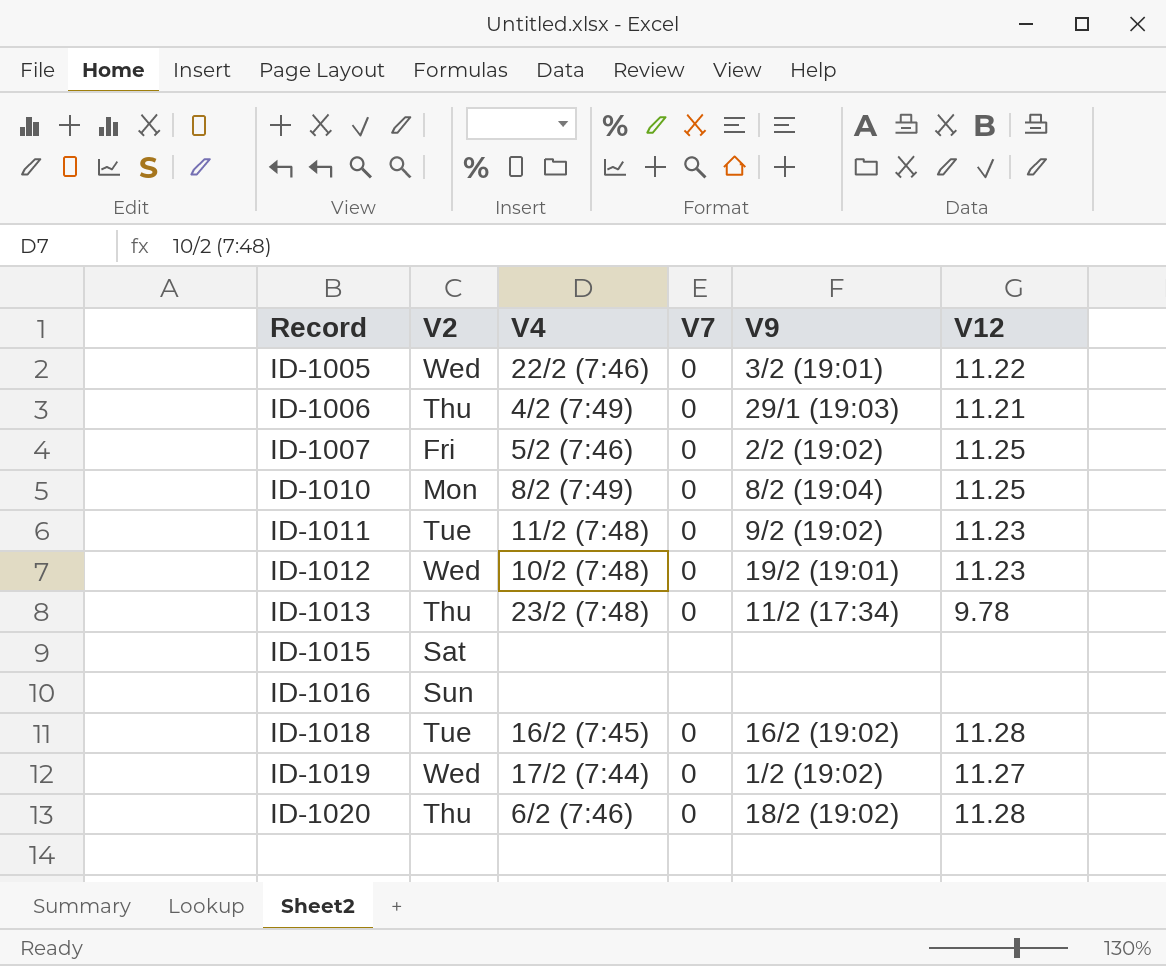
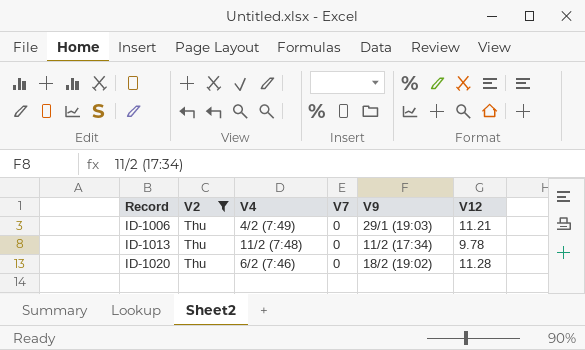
filter: none -> V2 = Thu
ID-1013 | V4: 23/2 (7:48) -> 11/2 (7:48)

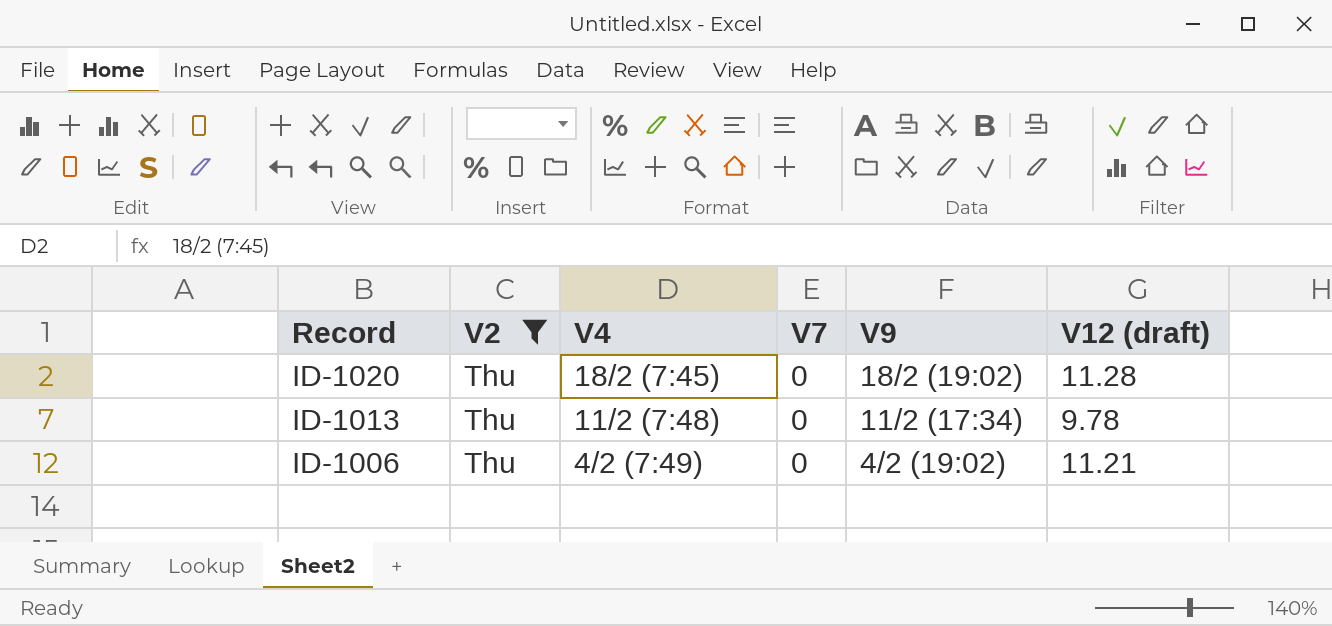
row order: Record ascending -> Record descending
column name: V12 -> V12 (draft)
ID-1020 | V4: 6/2 (7:46) -> 18/2 (7:45)
ID-1006 | V9: 29/1 (19:03) -> 4/2 (19:02)

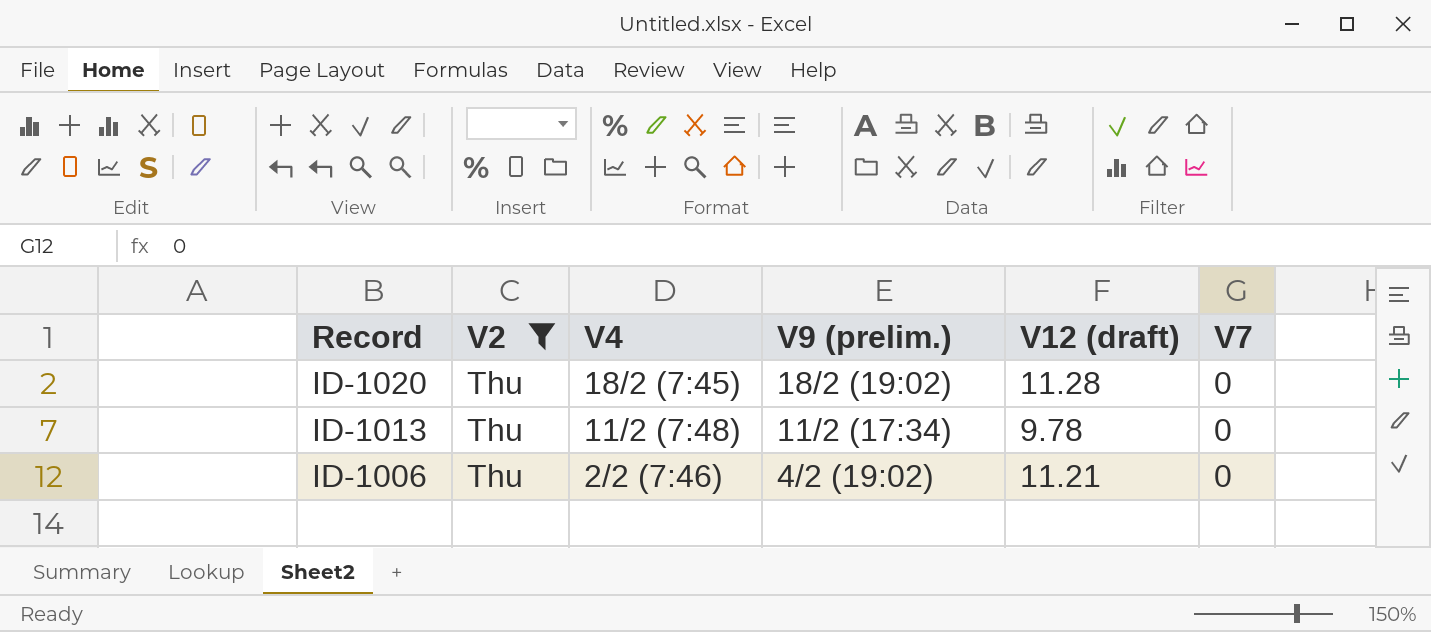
column name: V9 -> V9 (prelim.)
column V7 | position: 4 -> 6
ID-1006 | V4: 4/2 (7:49) -> 2/2 (7:46)

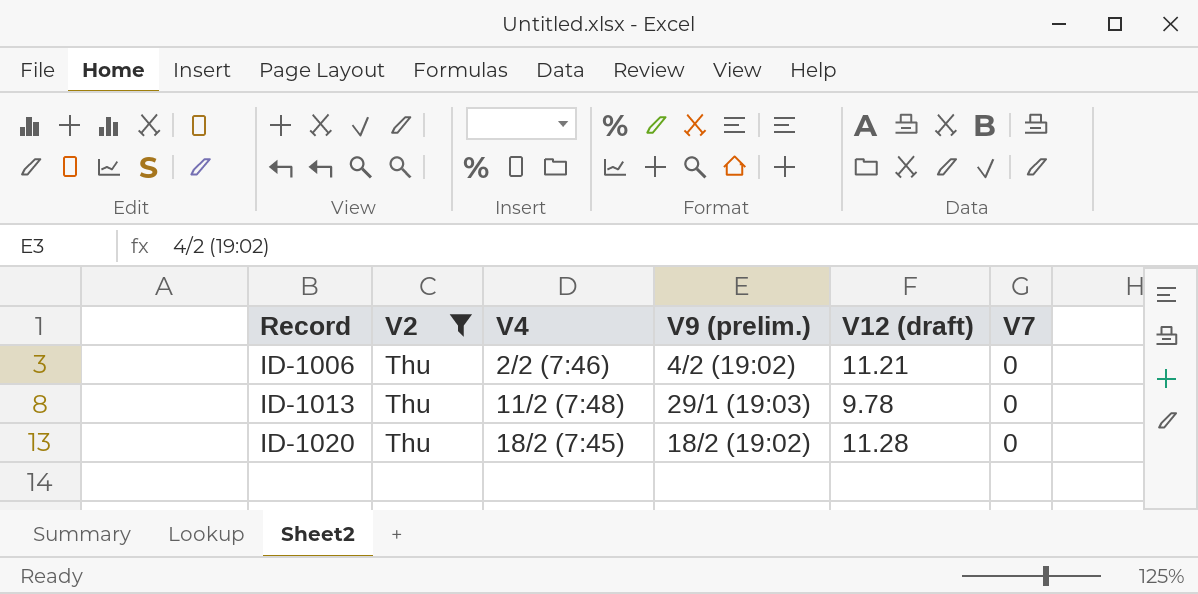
row order: Record descending -> Record ascending
ID-1013 | V9 (prelim.): 11/2 (17:34) -> 29/1 (19:03)

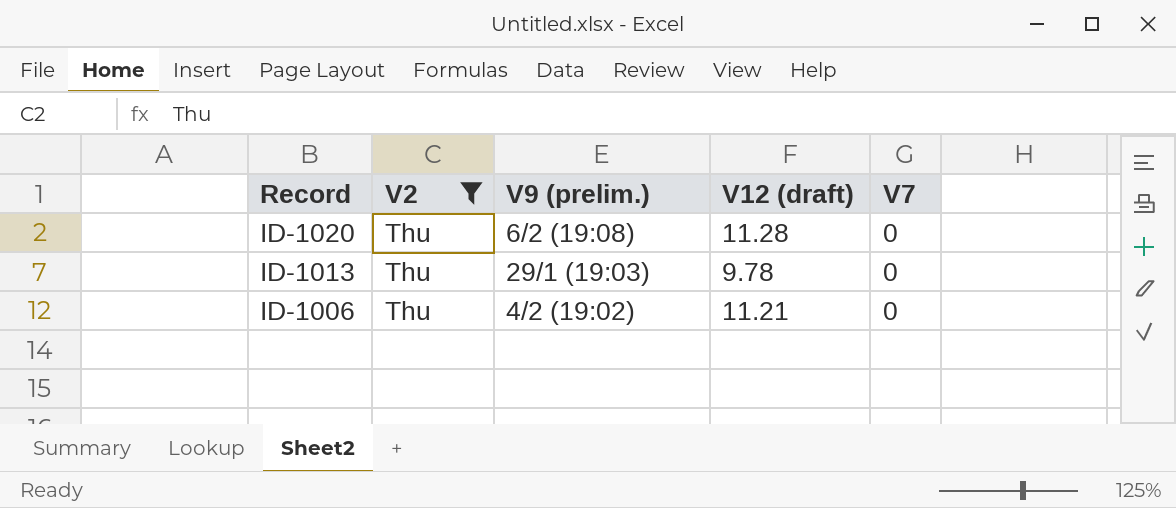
row order: Record ascending -> Record descending
column V4 | position: 3 -> none
ID-1020 | V9 (prelim.): 18/2 (19:02) -> 6/2 (19:08)

